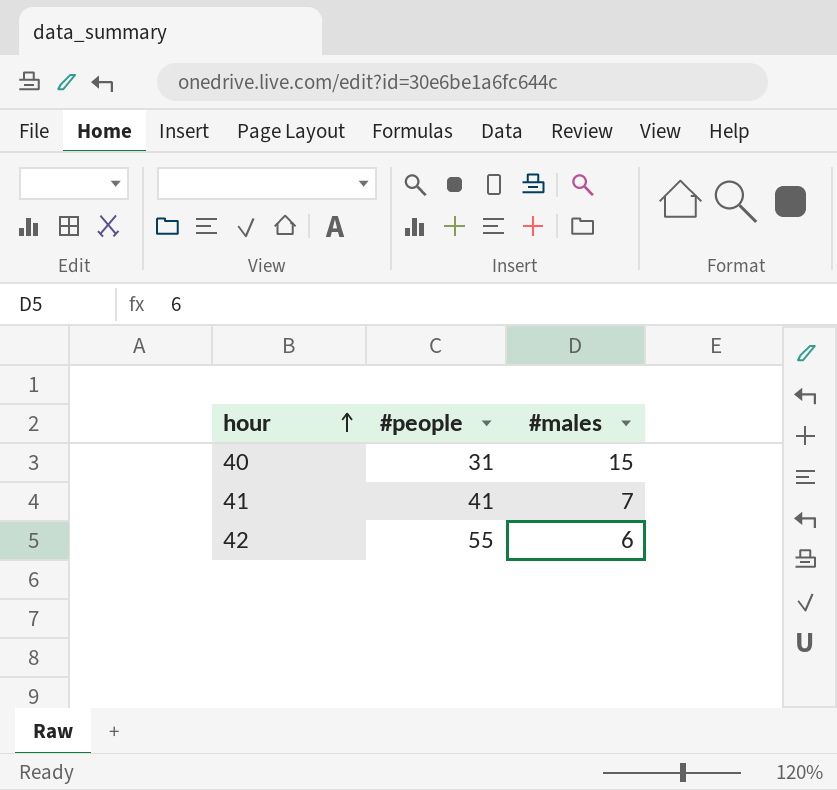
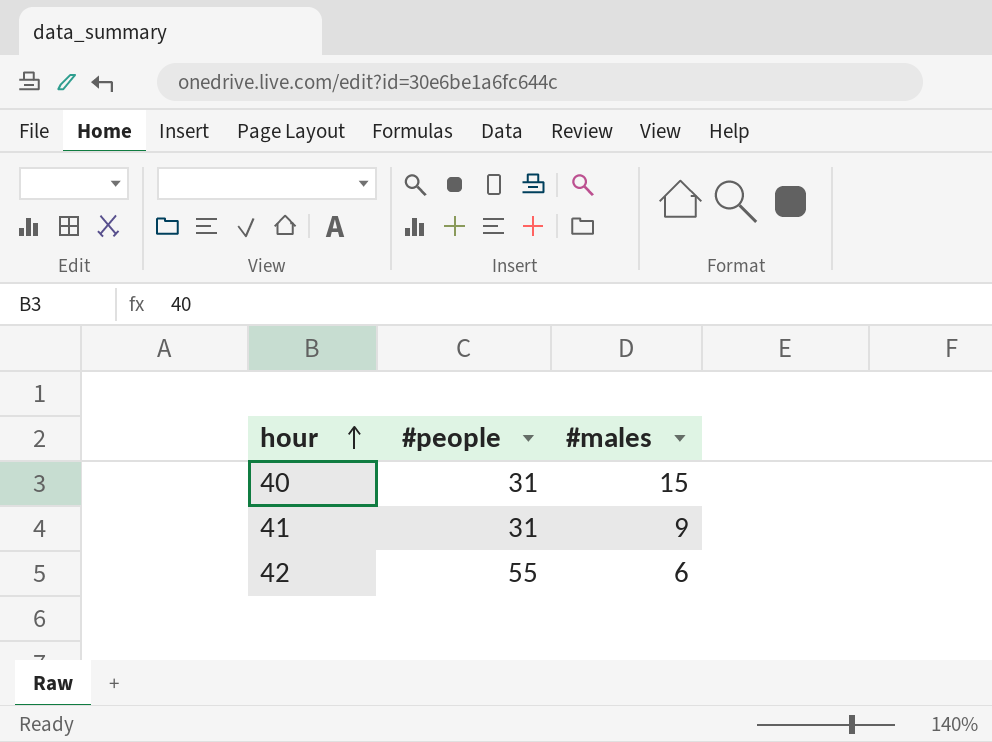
41 | #people: 41 -> 31
41 | #males: 7 -> 9

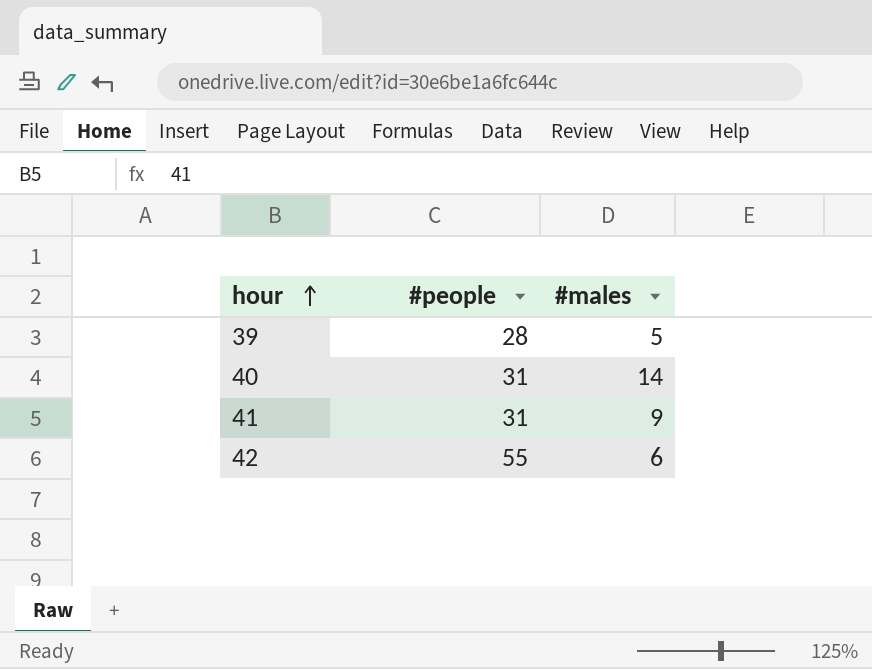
row 39: none -> 28 | 5
40 | #males: 15 -> 14

